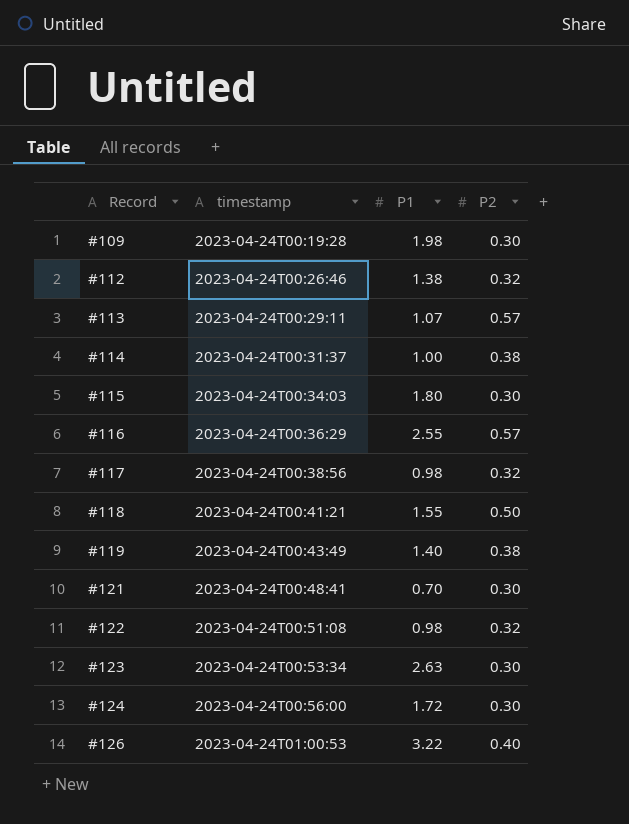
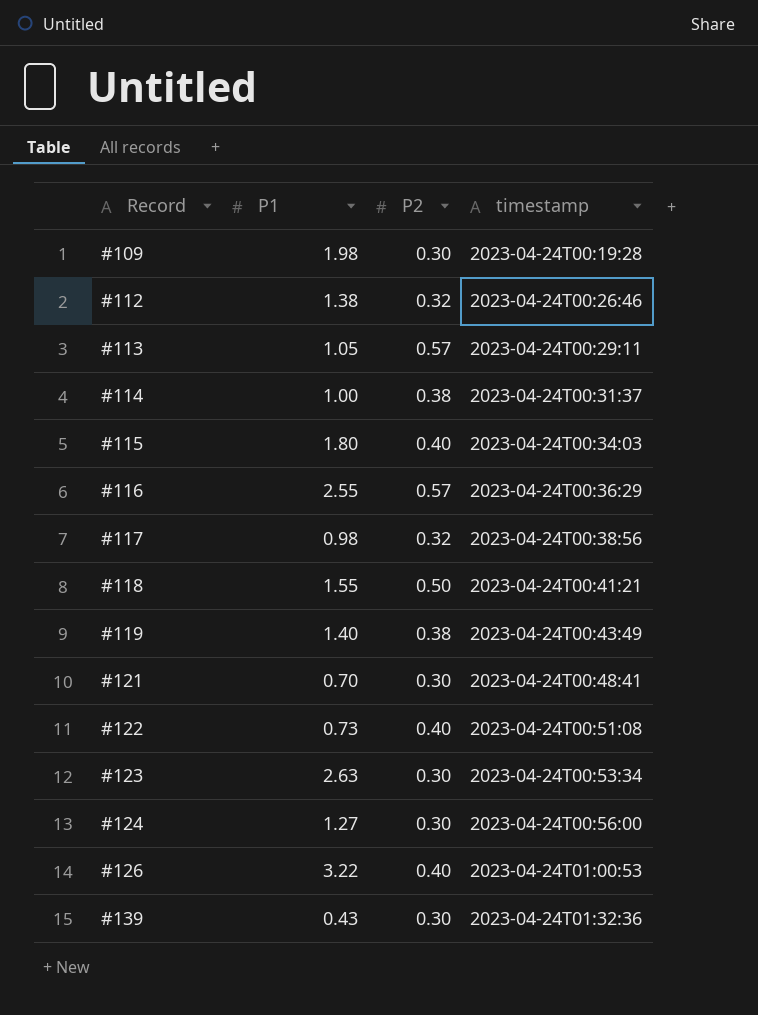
column timestamp | position: 2 -> 4
#113 | P1: 1.07 -> 1.05
#115 | P2: 0.30 -> 0.40
#122 | P1: 0.98 -> 0.73
#122 | P2: 0.32 -> 0.40
#124 | P1: 1.72 -> 1.27
row #139: none -> 0.43 | 0.30 | 2023-04-24T01:32:36

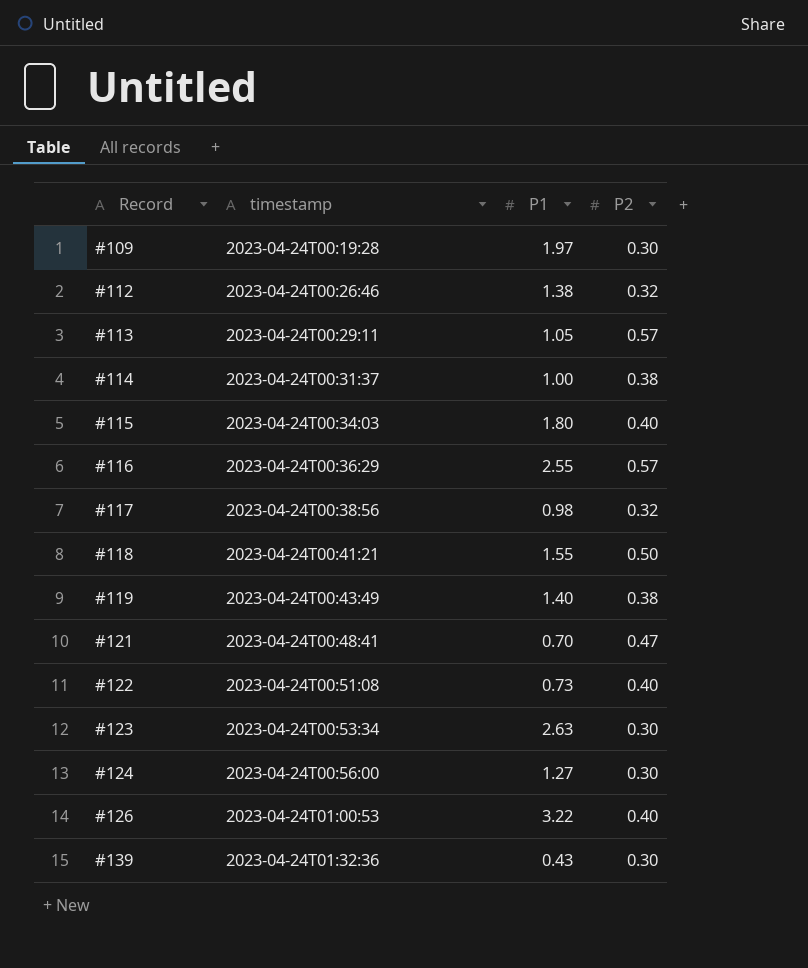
column timestamp | position: 4 -> 2
#109 | P1: 1.98 -> 1.97
#121 | P2: 0.30 -> 0.47

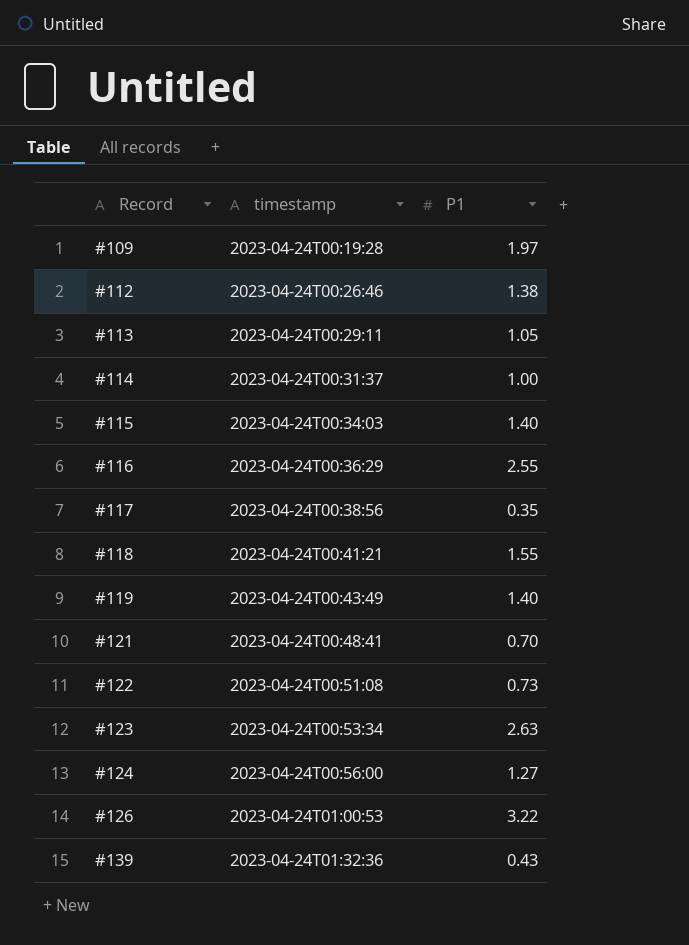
column P2 | position: 4 -> none
#115 | P1: 1.80 -> 1.40
#117 | P1: 0.98 -> 0.35

